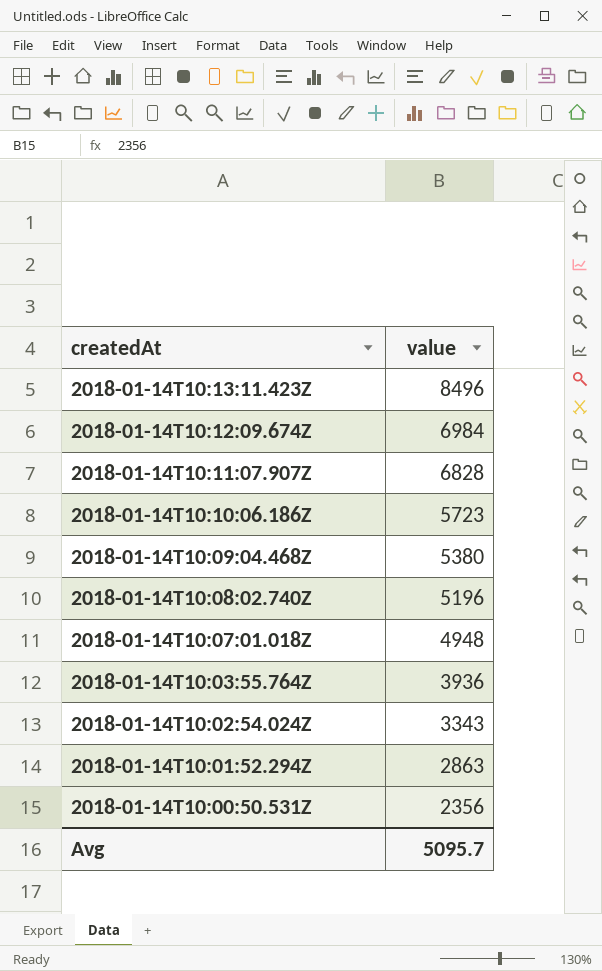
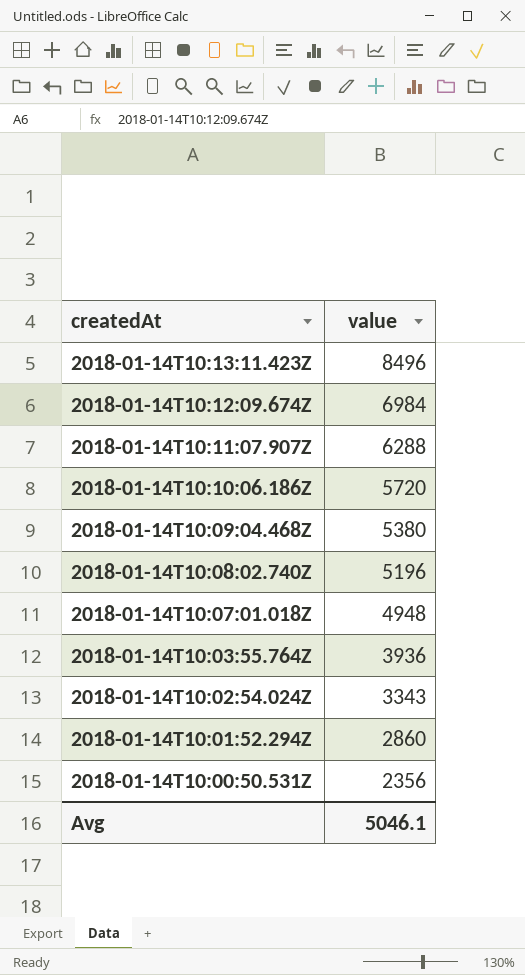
2018-01-14T10:11:07.907Z | value: 6828 -> 6288
2018-01-14T10:10:06.186Z | value: 5723 -> 5720
2018-01-14T10:01:52.294Z | value: 2863 -> 2860
Avg | value: 5095.7 -> 5046.1

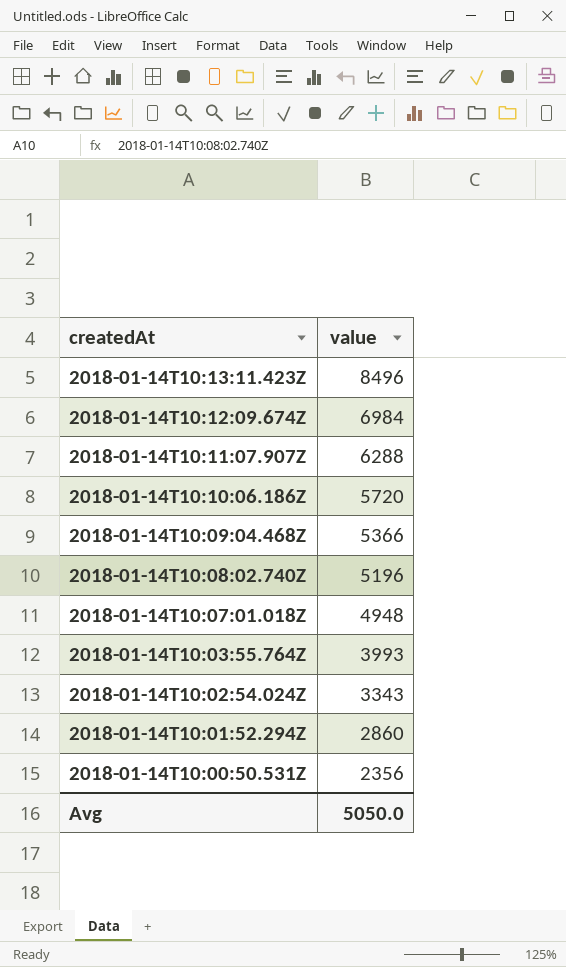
2018-01-14T10:09:04.468Z | value: 5380 -> 5366
2018-01-14T10:03:55.764Z | value: 3936 -> 3993
Avg | value: 5046.1 -> 5050.0

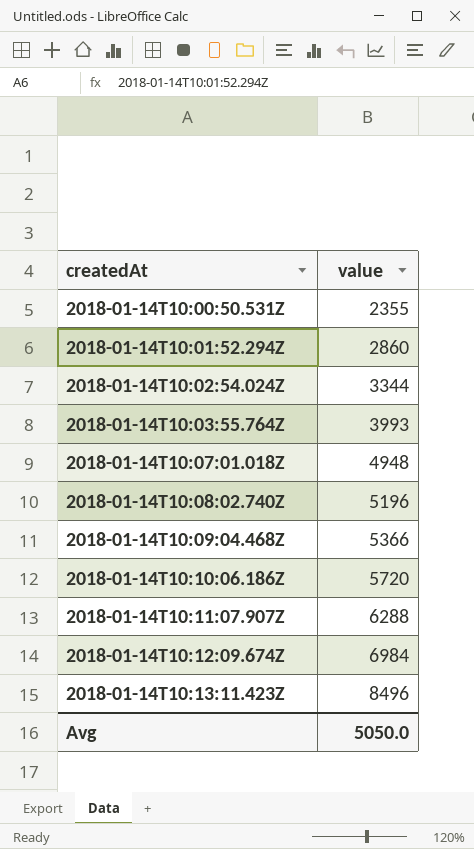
row order: createdAt descending -> createdAt ascending
2018-01-14T10:00:50.531Z | value: 2356 -> 2355
2018-01-14T10:02:54.024Z | value: 3343 -> 3344

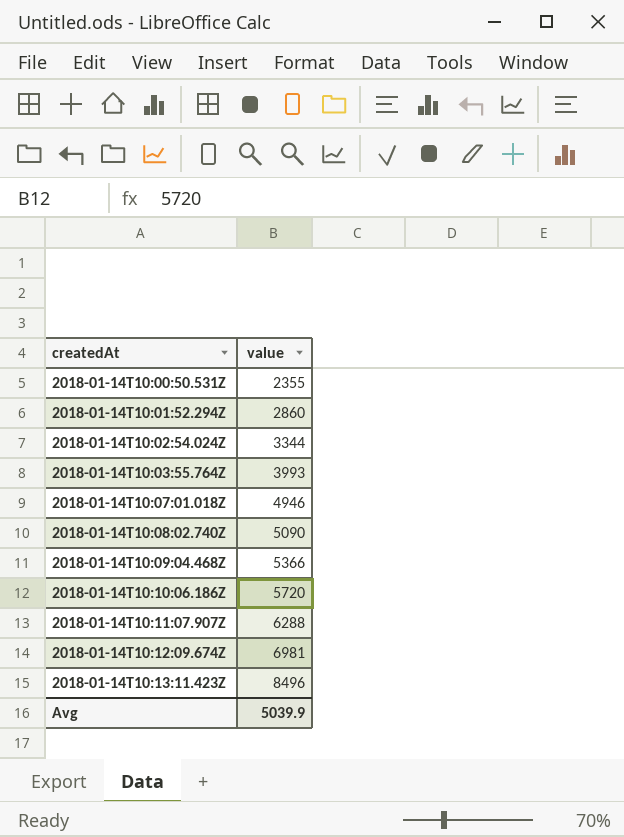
2018-01-14T10:07:01.018Z | value: 4948 -> 4946
2018-01-14T10:08:02.740Z | value: 5196 -> 5090
2018-01-14T10:12:09.674Z | value: 6984 -> 6981
Avg | value: 5050.0 -> 5039.9

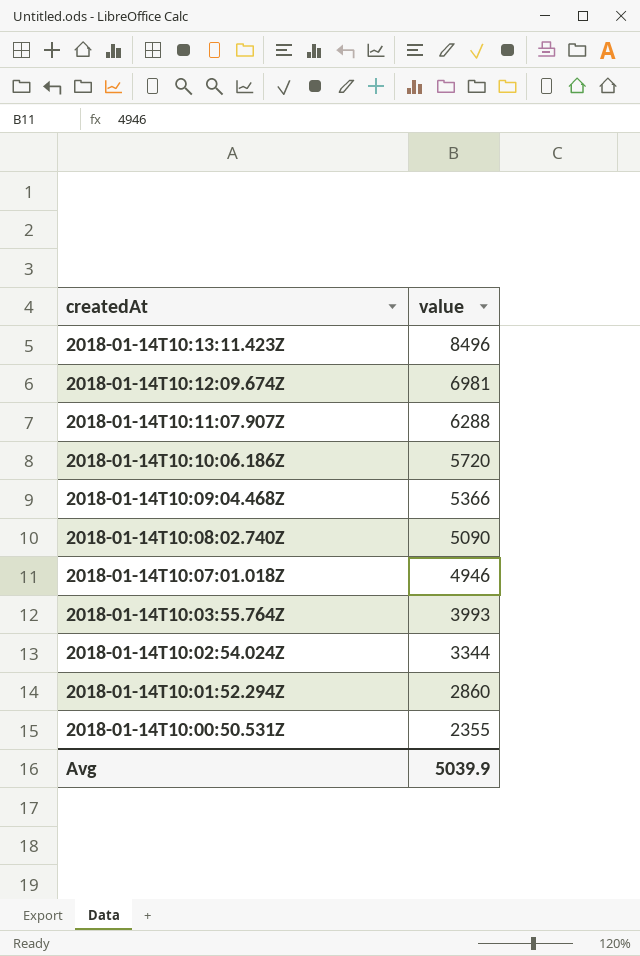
row order: createdAt ascending -> createdAt descending

